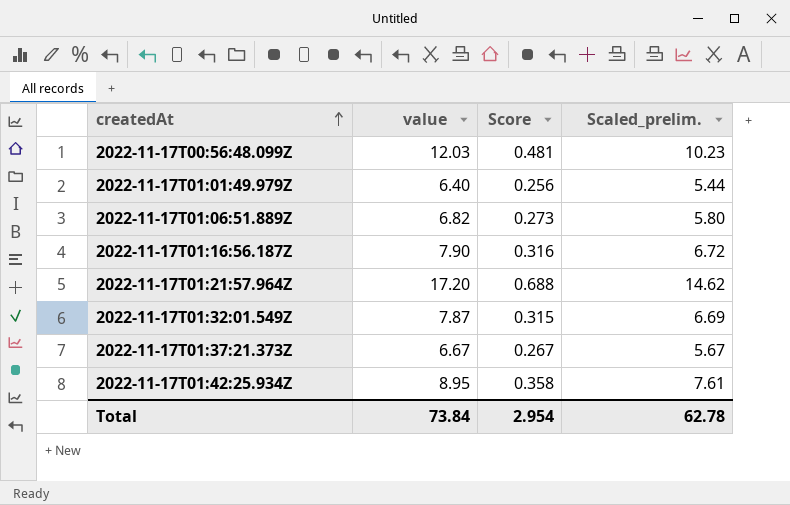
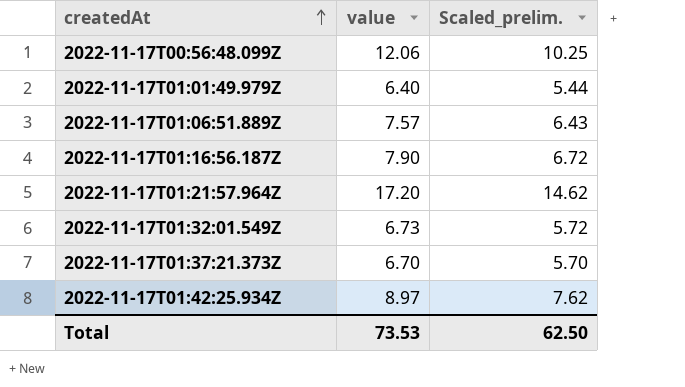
column Score | formula: [value] * 0.04 -> none
2022-11-17T00:56:48.099Z | value: 12.03 -> 12.06
2022-11-17T00:56:48.099Z | Scaled_prelim.: 10.23 -> 10.25
2022-11-17T01:06:51.889Z | value: 6.82 -> 7.57
2022-11-17T01:06:51.889Z | Scaled_prelim.: 5.80 -> 6.43
2022-11-17T01:32:01.549Z | value: 7.87 -> 6.73
2022-11-17T01:32:01.549Z | Scaled_prelim.: 6.69 -> 5.72
2022-11-17T01:37:21.373Z | value: 6.67 -> 6.70
2022-11-17T01:37:21.373Z | Scaled_prelim.: 5.67 -> 5.70
2022-11-17T01:42:25.934Z | value: 8.95 -> 8.97
2022-11-17T01:42:25.934Z | Scaled_prelim.: 7.61 -> 7.62
Total | value: 73.84 -> 73.53
Total | Scaled_prelim.: 62.78 -> 62.50

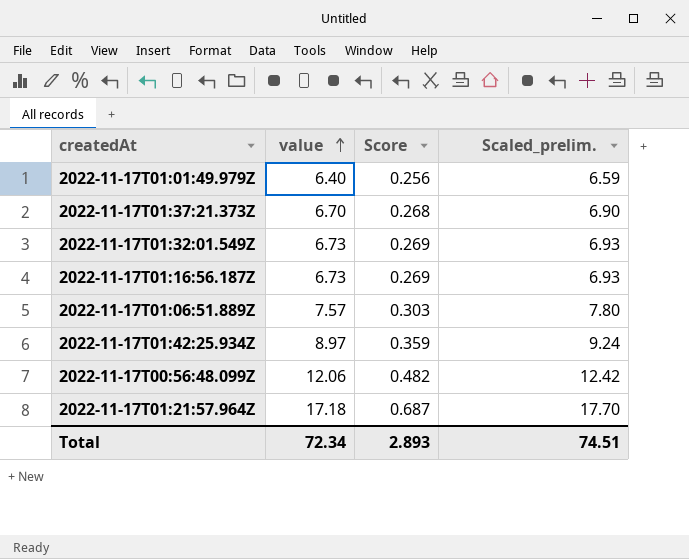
row order: createdAt ascending -> value ascending
column Score | formula: none -> [value] * 0.04
column Scaled_prelim. | formula: [value] * 0.85 -> [value] * 1.03
2022-11-17T01:16:56.187Z | value: 7.90 -> 6.73
2022-11-17T01:21:57.964Z | value: 17.20 -> 17.18
Total | value: 73.53 -> 72.34
Total | Scaled_prelim.: 62.50 -> 74.51

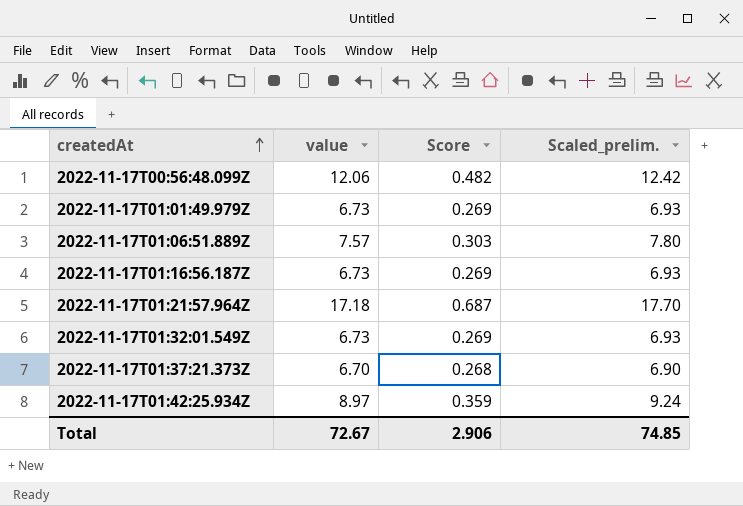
row order: value ascending -> createdAt ascending
2022-11-17T01:01:49.979Z | value: 6.40 -> 6.73
2022-11-17T01:01:49.979Z | Score: 0.256 -> 0.269
2022-11-17T01:01:49.979Z | Scaled_prelim.: 6.59 -> 6.93
Total | value: 72.34 -> 72.67
Total | Score: 2.893 -> 2.906
Total | Scaled_prelim.: 74.51 -> 74.85

